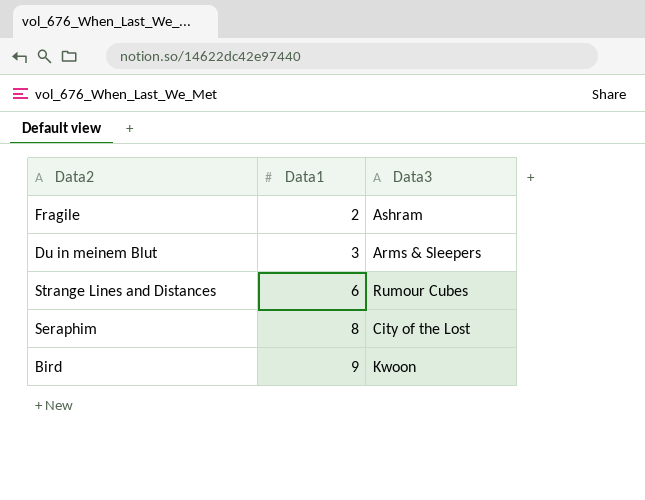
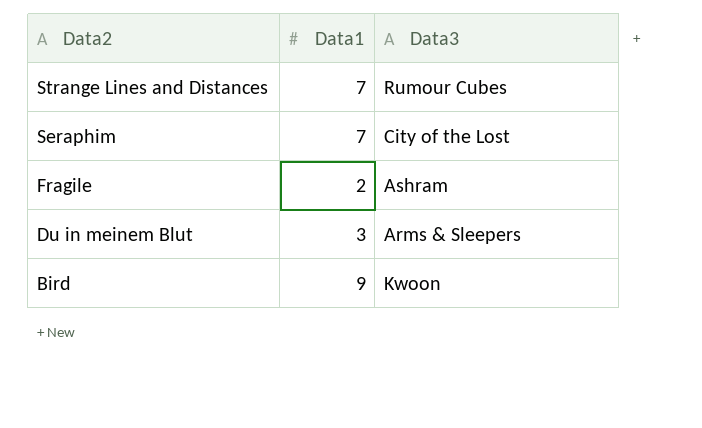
row order: Data1 ascending -> Data2 descending
Strange Lines and Distances | Data1: 6 -> 7
Seraphim | Data1: 8 -> 7

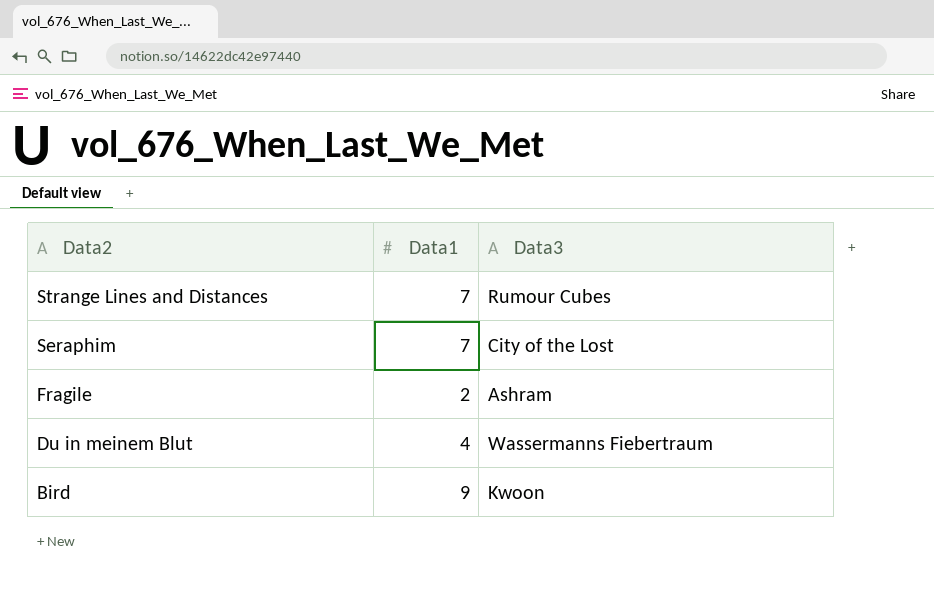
Du in meinem Blut | Data1: 3 -> 4
Du in meinem Blut | Data3: Arms & Sleepers -> Wassermanns Fiebertraum

